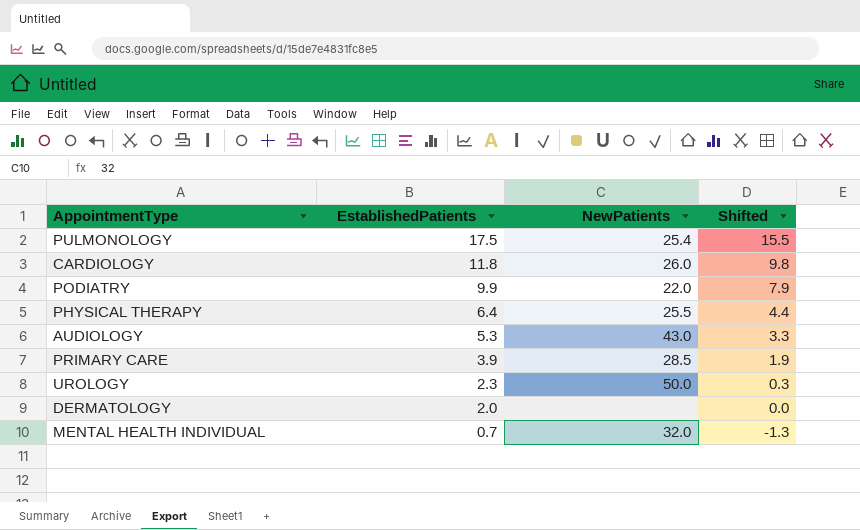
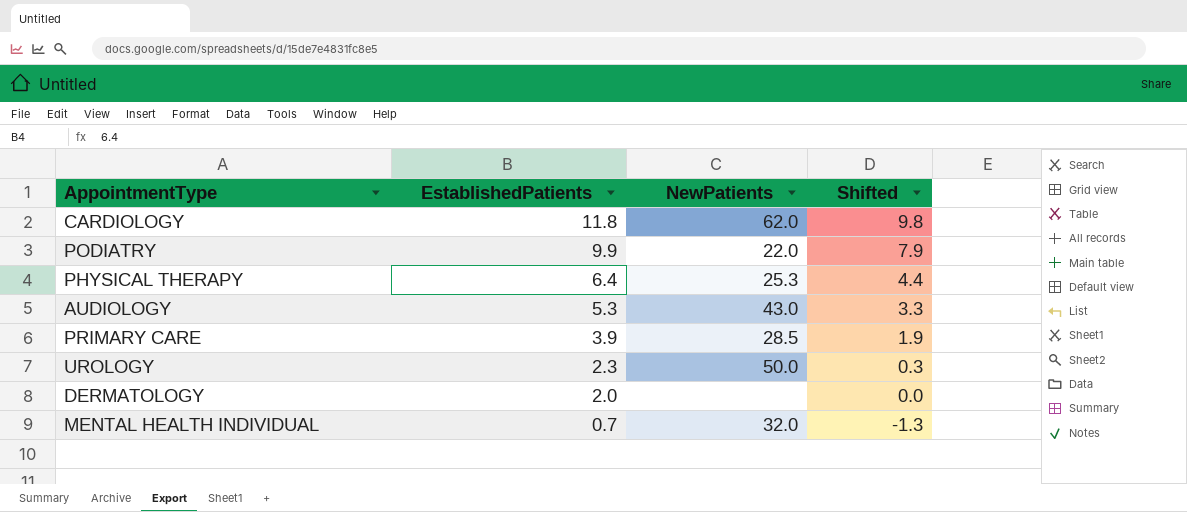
row PULMONOLOGY: 17.5 | 25.4 | 15.5 -> none
CARDIOLOGY | NewPatients: 26.0 -> 62.0
PHYSICAL THERAPY | NewPatients: 25.5 -> 25.3

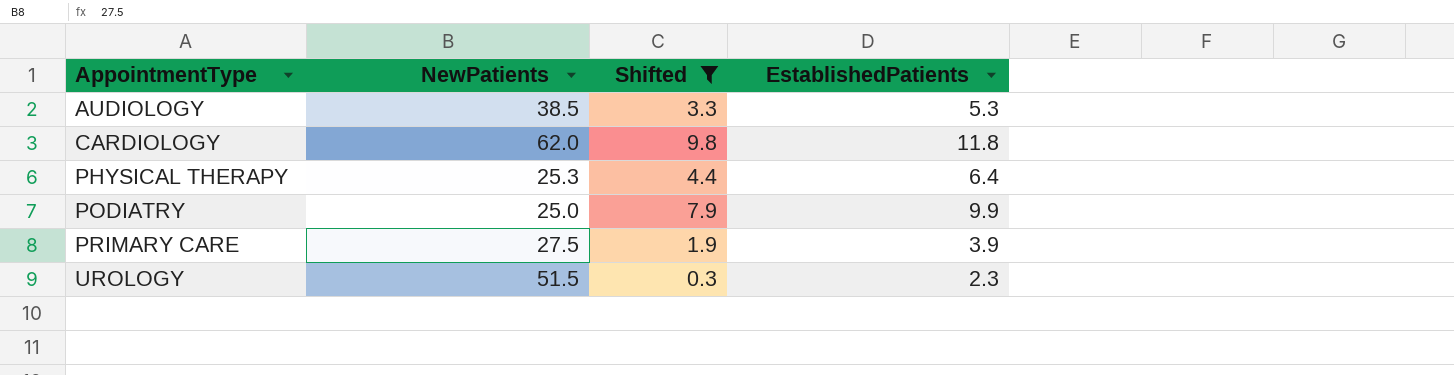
filter: none -> Shifted >= 0.3
row order: EstablishedPatients descending -> AppointmentType ascending
column EstablishedPatients | position: 2 -> 4
AUDIOLOGY | NewPatients: 43.0 -> 38.5
PODIATRY | NewPatients: 22.0 -> 25.0
PRIMARY CARE | NewPatients: 28.5 -> 27.5
UROLOGY | NewPatients: 50.0 -> 51.5

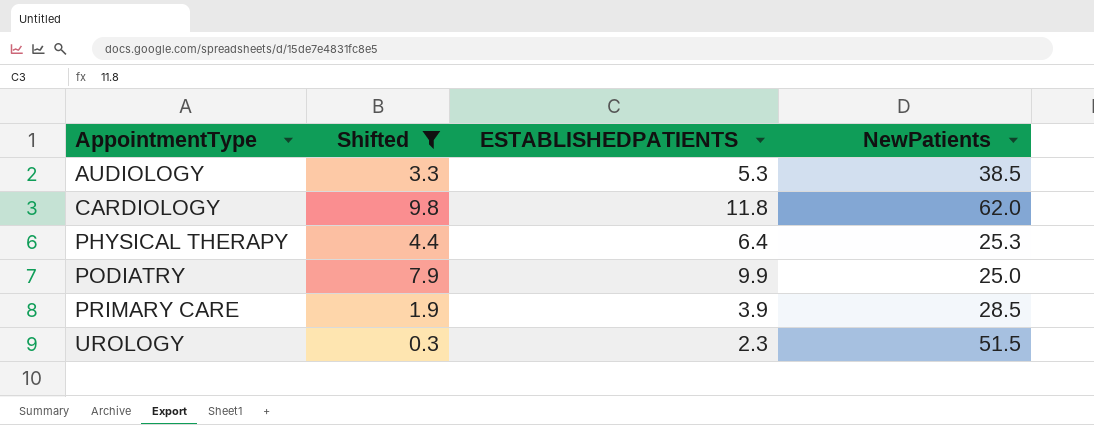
column name: EstablishedPatients -> ESTABLISHEDPATIENTS
column NewPatients | position: 2 -> 4
PRIMARY CARE | NewPatients: 27.5 -> 28.5

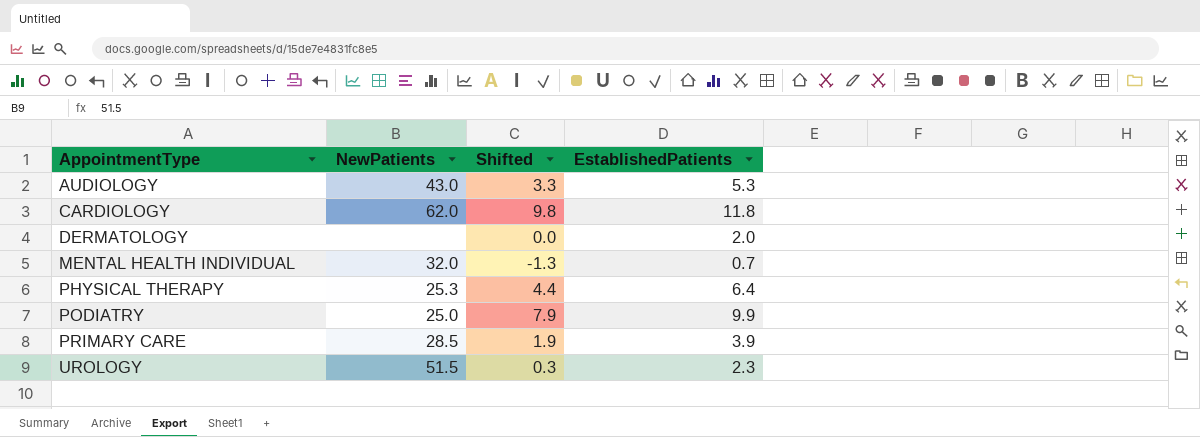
filter: Shifted >= 0.3 -> none
column NewPatients | position: 4 -> 2
column name: ESTABLISHEDPATIENTS -> EstablishedPatients
AUDIOLOGY | NewPatients: 38.5 -> 43.0

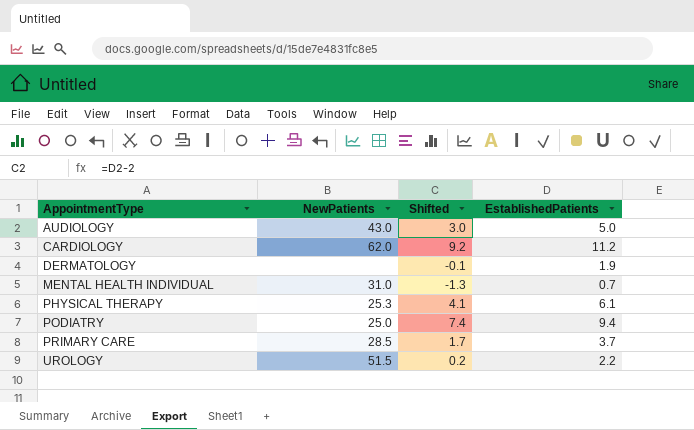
AUDIOLOGY | Shifted: 3.3 -> 3.0
AUDIOLOGY | EstablishedPatients: 5.3 -> 5.0
CARDIOLOGY | Shifted: 9.8 -> 9.2
CARDIOLOGY | EstablishedPatients: 11.8 -> 11.2
DERMATOLOGY | Shifted: 0.0 -> -0.1
DERMATOLOGY | EstablishedPatients: 2.0 -> 1.9
MENTAL HEALTH INDIVIDUAL | NewPatients: 32.0 -> 31.0
PHYSICAL THERAPY | Shifted: 4.4 -> 4.1
PHYSICAL THERAPY | EstablishedPatients: 6.4 -> 6.1
PODIATRY | Shifted: 7.9 -> 7.4
PODIATRY | EstablishedPatients: 9.9 -> 9.4
PRIMARY CARE | Shifted: 1.9 -> 1.7
PRIMARY CARE | EstablishedPatients: 3.9 -> 3.7
UROLOGY | Shifted: 0.3 -> 0.2
UROLOGY | EstablishedPatients: 2.3 -> 2.2

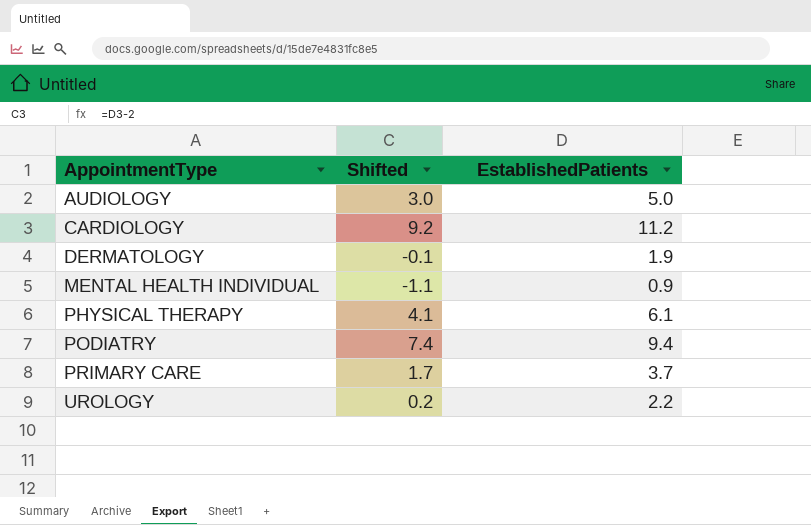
column NewPatients | position: 2 -> none
MENTAL HEALTH INDIVIDUAL | Shifted: -1.3 -> -1.1
MENTAL HEALTH INDIVIDUAL | EstablishedPatients: 0.7 -> 0.9

